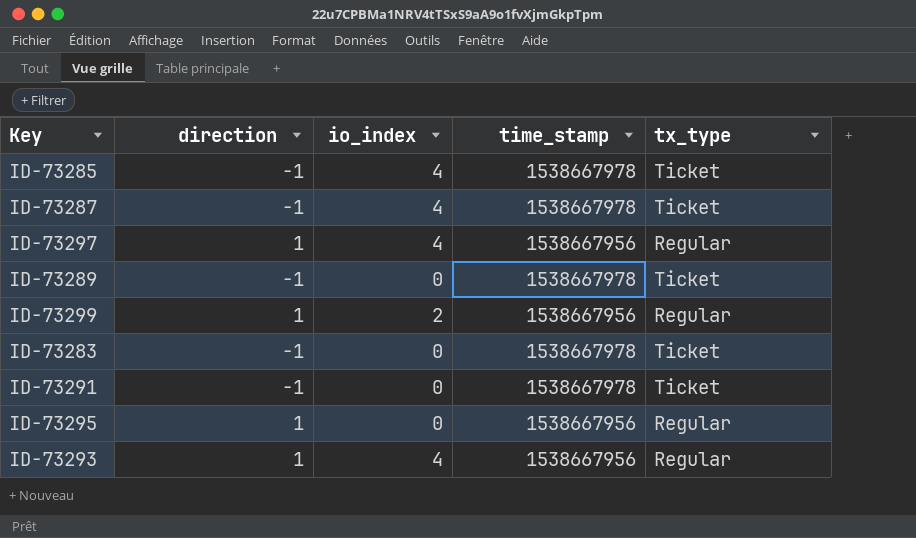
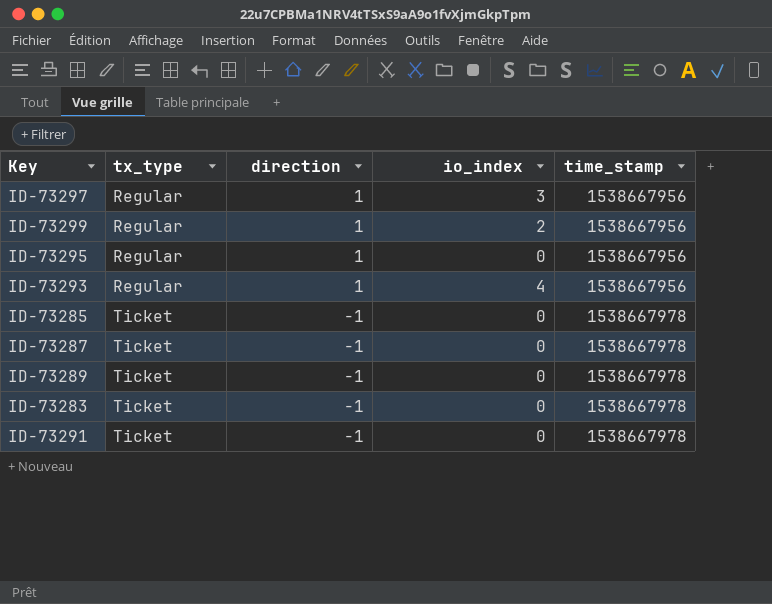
row order: none -> tx_type ascending
column tx_type | position: 5 -> 2
ID-73297 | io_index: 4 -> 3
ID-73285 | io_index: 4 -> 0
ID-73287 | io_index: 4 -> 0

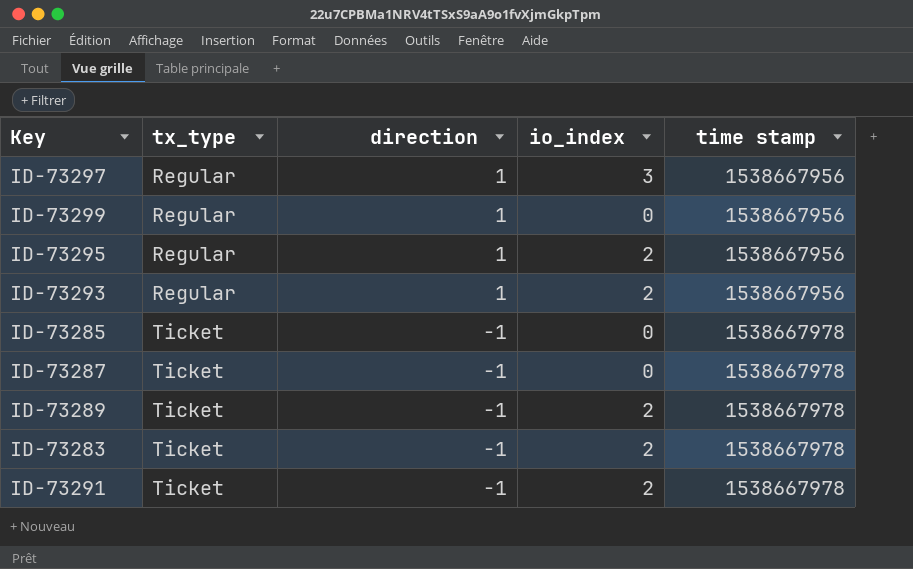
column name: time_stamp -> time stamp
ID-73299 | io_index: 2 -> 0
ID-73295 | io_index: 0 -> 2
ID-73293 | io_index: 4 -> 2
ID-73289 | io_index: 0 -> 2
ID-73283 | io_index: 0 -> 2
ID-73291 | io_index: 0 -> 2

